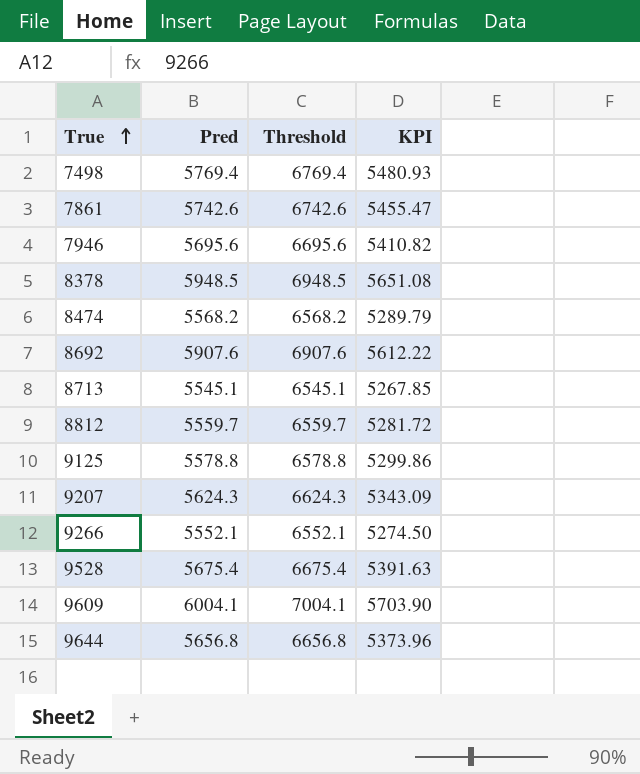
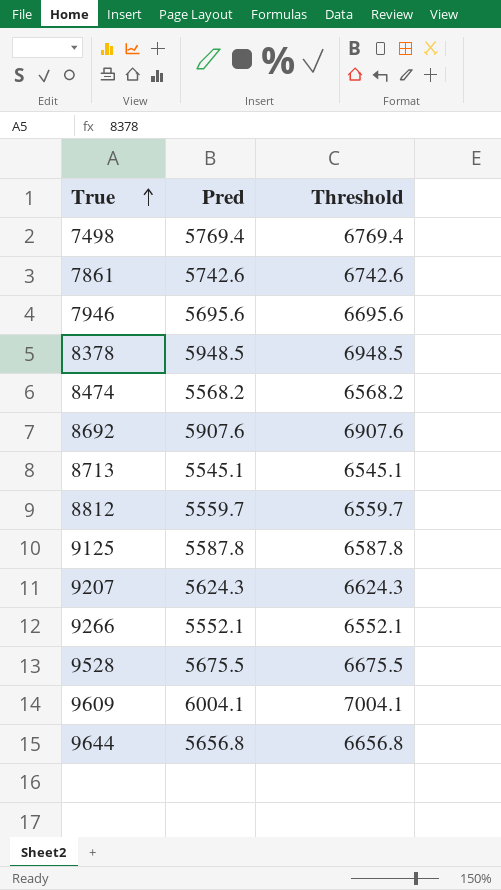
column KPI | formula: [Pred] * 0.95 -> none
9125 | Pred: 5578.8 -> 5587.8
9125 | Threshold: 6578.8 -> 6587.8
9528 | Pred: 5675.4 -> 5675.5
9528 | Threshold: 6675.4 -> 6675.5

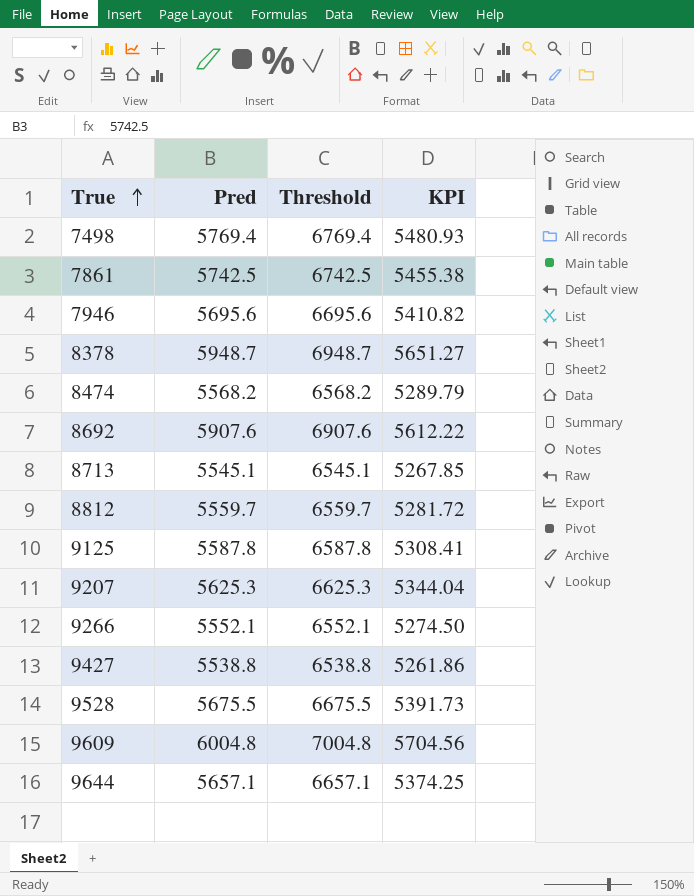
column KPI | formula: none -> [Pred] * 0.95
7861 | Pred: 5742.6 -> 5742.5
7861 | Threshold: 6742.6 -> 6742.5
8378 | Pred: 5948.5 -> 5948.7
8378 | Threshold: 6948.5 -> 6948.7
9207 | Pred: 5624.3 -> 5625.3
9207 | Threshold: 6624.3 -> 6625.3
row 9427: none -> 5538.8 | 6538.8 | 5261.86
9609 | Pred: 6004.1 -> 6004.8
9609 | Threshold: 7004.1 -> 7004.8
9644 | Pred: 5656.8 -> 5657.1
9644 | Threshold: 6656.8 -> 6657.1

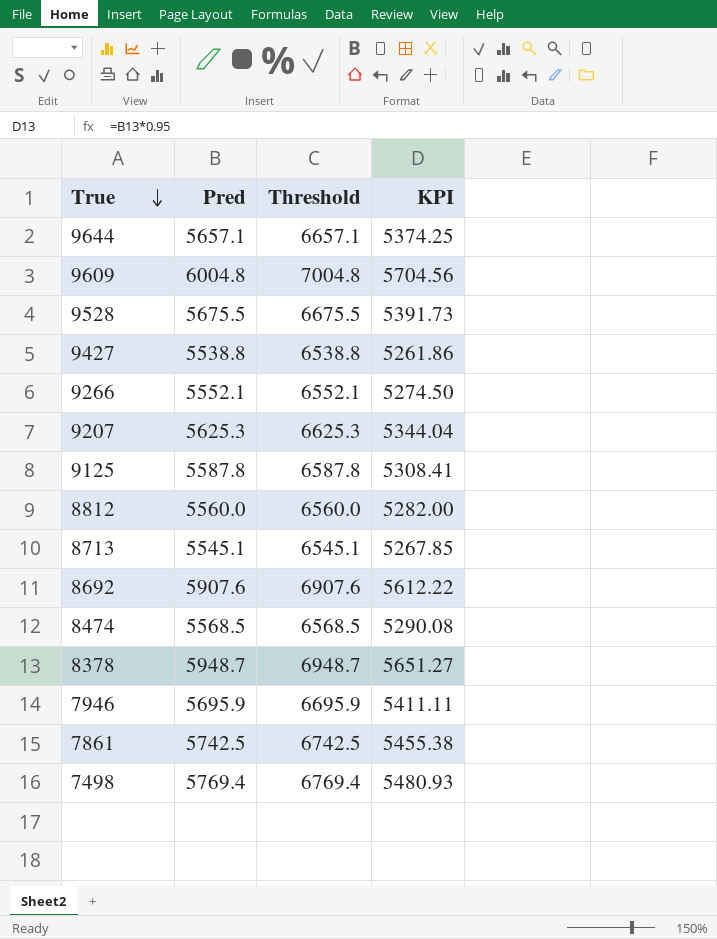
row order: True ascending -> True descending
8812 | Pred: 5559.7 -> 5560.0
8812 | Threshold: 6559.7 -> 6560.0
8812 | KPI: 5281.72 -> 5282.00
8474 | Pred: 5568.2 -> 5568.5
8474 | Threshold: 6568.2 -> 6568.5
8474 | KPI: 5289.79 -> 5290.08
7946 | Pred: 5695.6 -> 5695.9
7946 | Threshold: 6695.6 -> 6695.9
7946 | KPI: 5410.82 -> 5411.11

